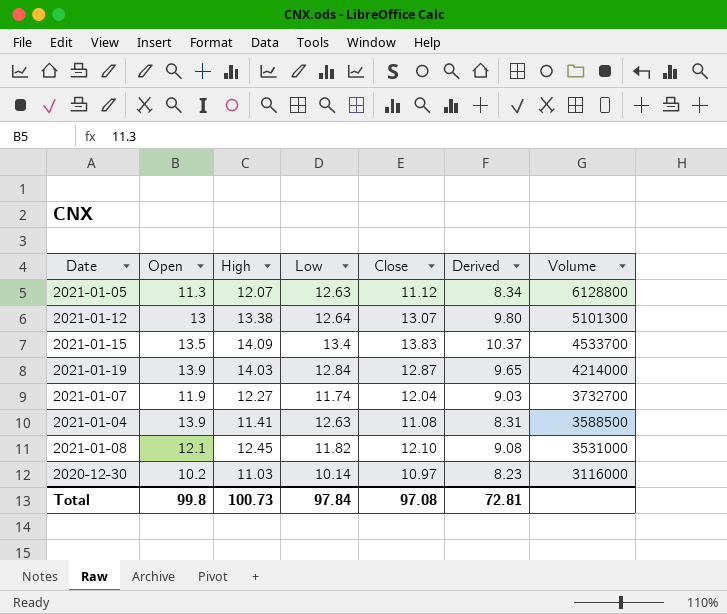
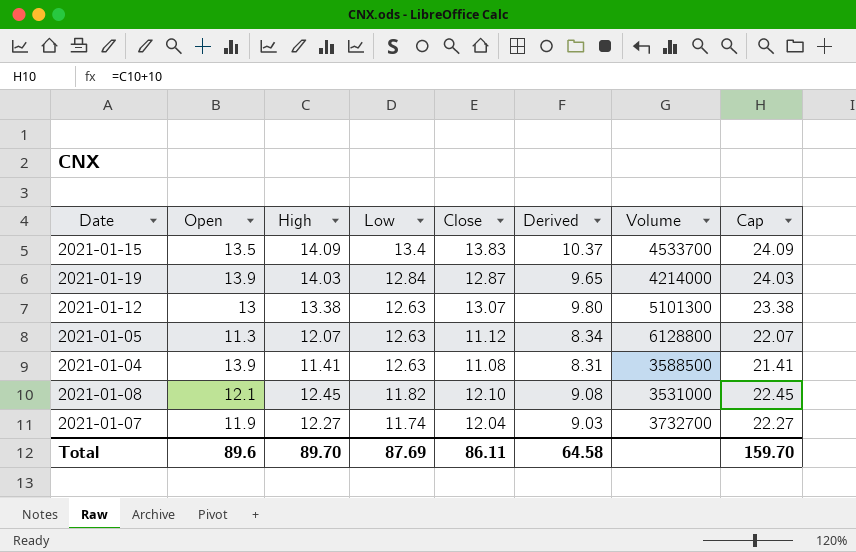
row order: Volume descending -> Low descending
column Cap | formula: none -> [High] + 10
row 2020-12-30: 10.2 | 11.03 | 10.14 | 10.97 | 8.23 | 3116000 -> none
2021-01-12 | Low: 12.64 -> 12.63
Total | Open: 99.8 -> 89.6
Total | High: 100.73 -> 89.70
Total | Low: 97.84 -> 87.69
Total | Close: 97.08 -> 86.11
Total | Derived: 72.81 -> 64.58

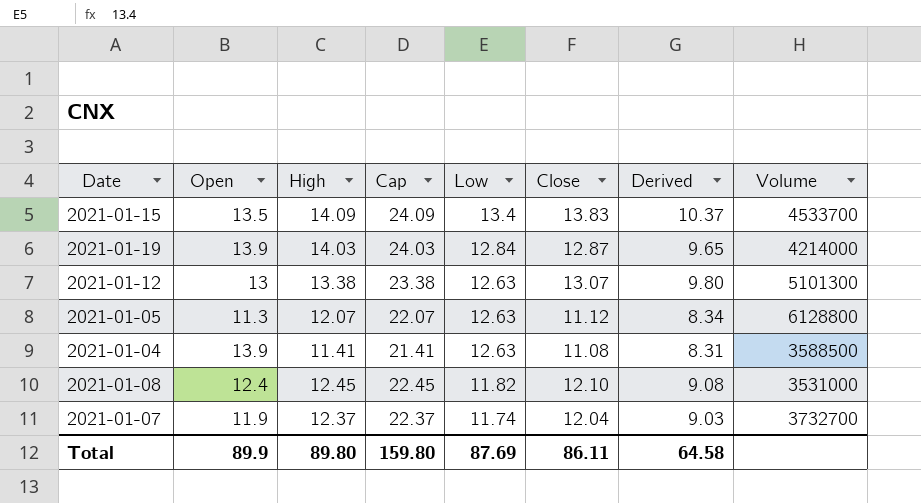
column Cap | position: 8 -> 4
2021-01-08 | Open: 12.1 -> 12.4
2021-01-07 | High: 12.27 -> 12.37
2021-01-07 | Cap: 22.27 -> 22.37
Total | Open: 89.6 -> 89.9
Total | High: 89.70 -> 89.80
Total | Cap: 159.70 -> 159.80

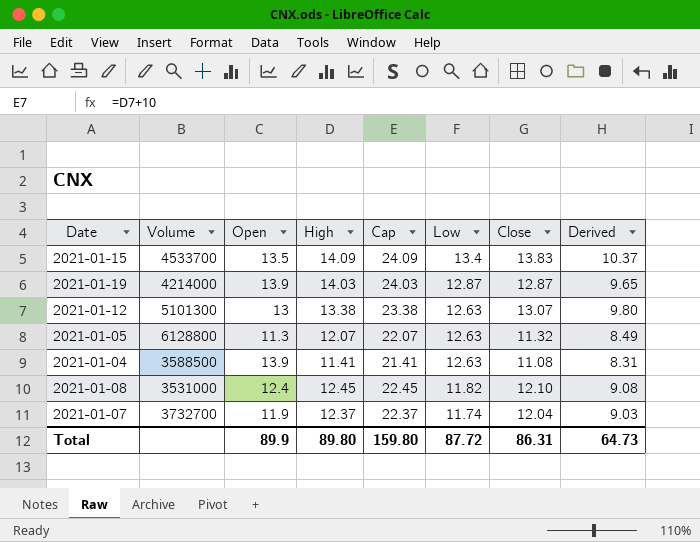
column Volume | position: 8 -> 2
2021-01-19 | Low: 12.84 -> 12.87
2021-01-05 | Close: 11.12 -> 11.32
2021-01-05 | Derived: 8.34 -> 8.49
Total | Low: 87.69 -> 87.72
Total | Close: 86.11 -> 86.31
Total | Derived: 64.58 -> 64.73

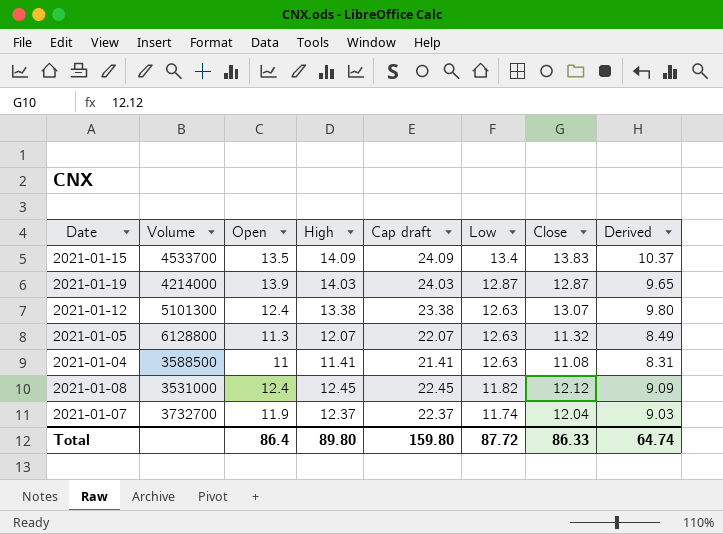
column name: Cap -> Cap draft
2021-01-12 | Open: 13 -> 12.4
2021-01-04 | Open: 13.9 -> 11
2021-01-08 | Close: 12.10 -> 12.12
2021-01-08 | Derived: 9.08 -> 9.09
Total | Open: 89.9 -> 86.4
Total | Close: 86.31 -> 86.33
Total | Derived: 64.73 -> 64.74

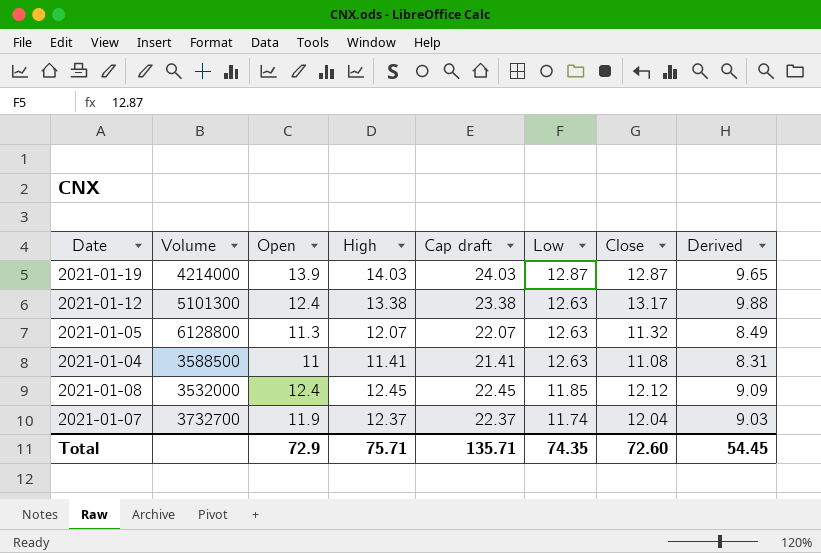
row 2021-01-15: 4533700 | 13.5 | 14.09 | 24.09 | 13.4 | 13.83 | 10.37 -> none
2021-01-12 | Close: 13.07 -> 13.17
2021-01-12 | Derived: 9.80 -> 9.88
2021-01-08 | Volume: 3531000 -> 3532000
2021-01-08 | Low: 11.82 -> 11.85
Total | Open: 86.4 -> 72.9
Total | High: 89.80 -> 75.71
Total | Cap draft: 159.80 -> 135.71
Total | Low: 87.72 -> 74.35
Total | Close: 86.33 -> 72.60
Total | Derived: 64.74 -> 54.45

